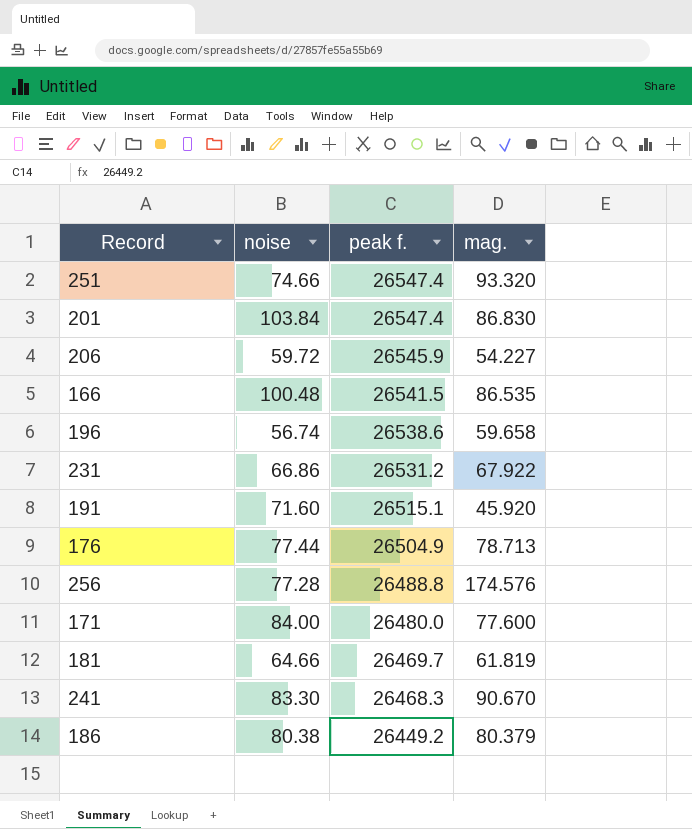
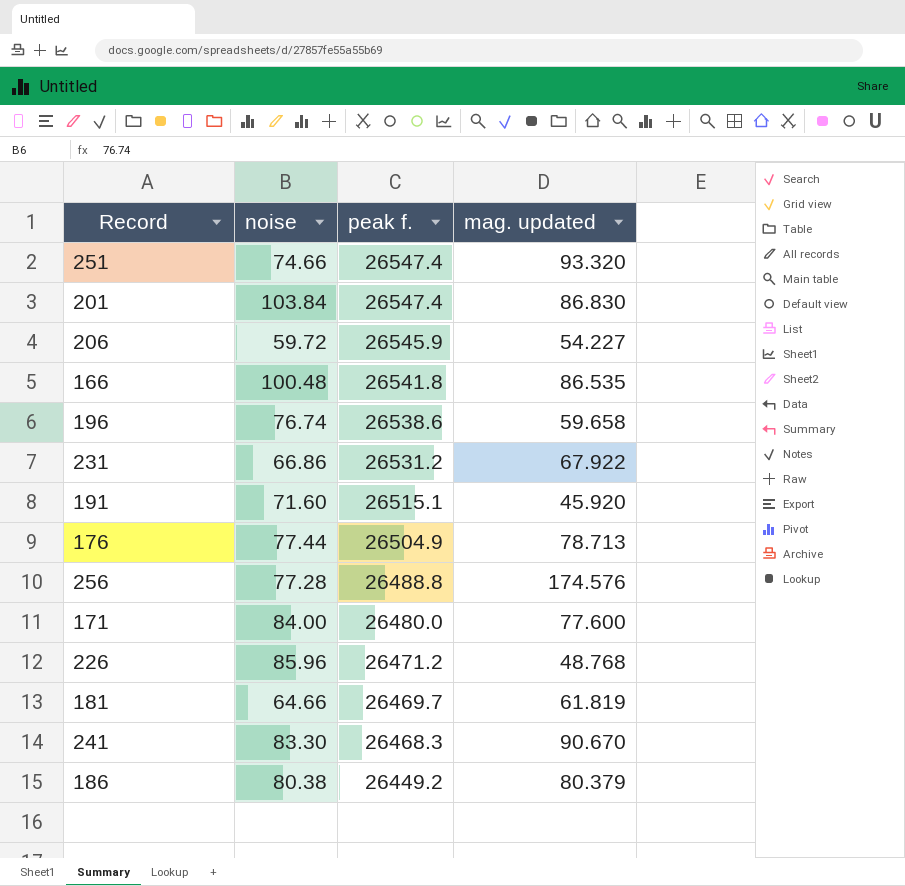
column name: mag. -> mag. updated
166 | peak f.: 26541.5 -> 26541.8
196 | noise: 56.74 -> 76.74
row 226: none -> 85.96 | 26471.2 | 48.768

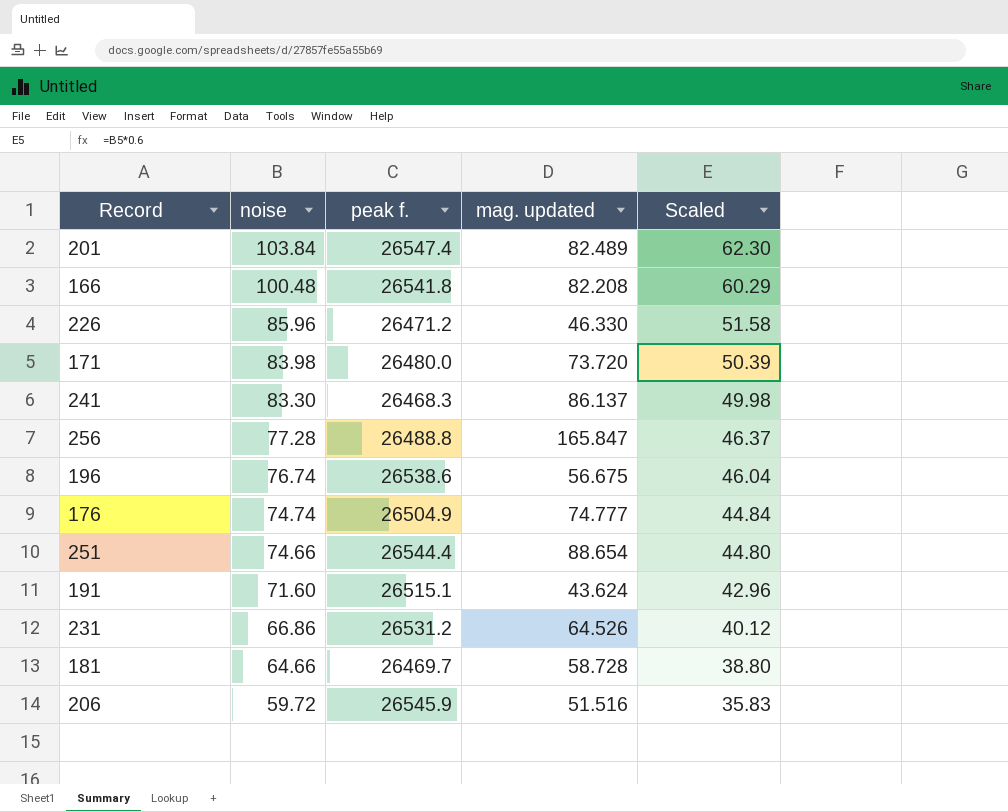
row order: peak f. descending -> noise descending
column Scaled | formula: none -> [noise] * 0.6
row 186: 80.38 | 26449.2 | 80.379 -> none
201 | mag. updated: 86.830 -> 82.489
166 | mag. updated: 86.535 -> 82.208
226 | mag. updated: 48.768 -> 46.330
171 | noise: 84.00 -> 83.98
171 | mag. updated: 77.600 -> 73.720
241 | mag. updated: 90.670 -> 86.137
256 | mag. updated: 174.576 -> 165.847
196 | mag. updated: 59.658 -> 56.675
176 | noise: 77.44 -> 74.74
176 | mag. updated: 78.713 -> 74.777
251 | peak f.: 26547.4 -> 26544.4
251 | mag. updated: 93.320 -> 88.654
191 | mag. updated: 45.920 -> 43.624
231 | mag. updated: 67.922 -> 64.526
181 | mag. updated: 61.819 -> 58.728
206 | mag. updated: 54.227 -> 51.516

